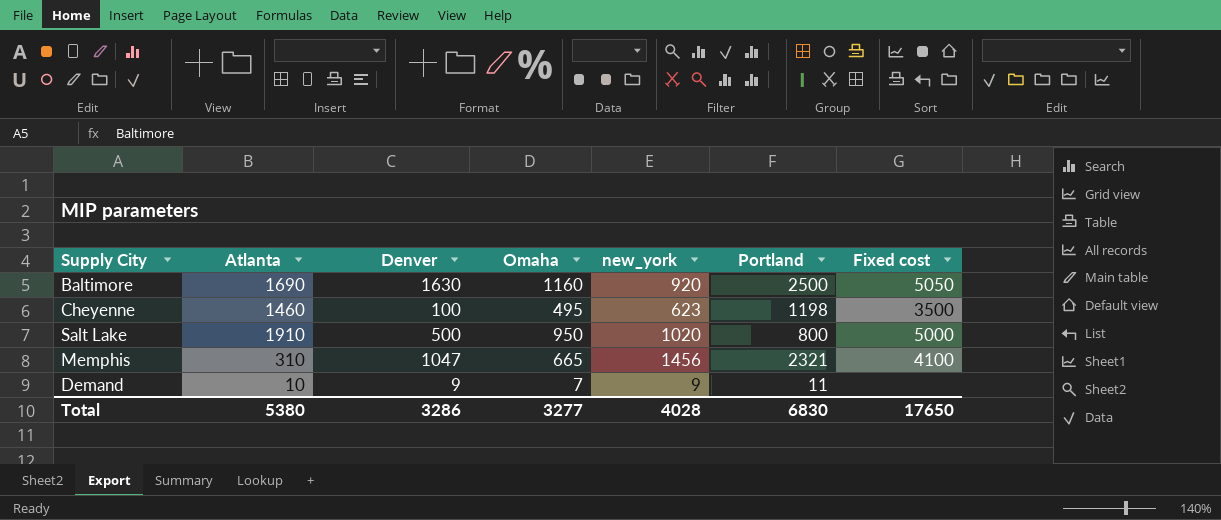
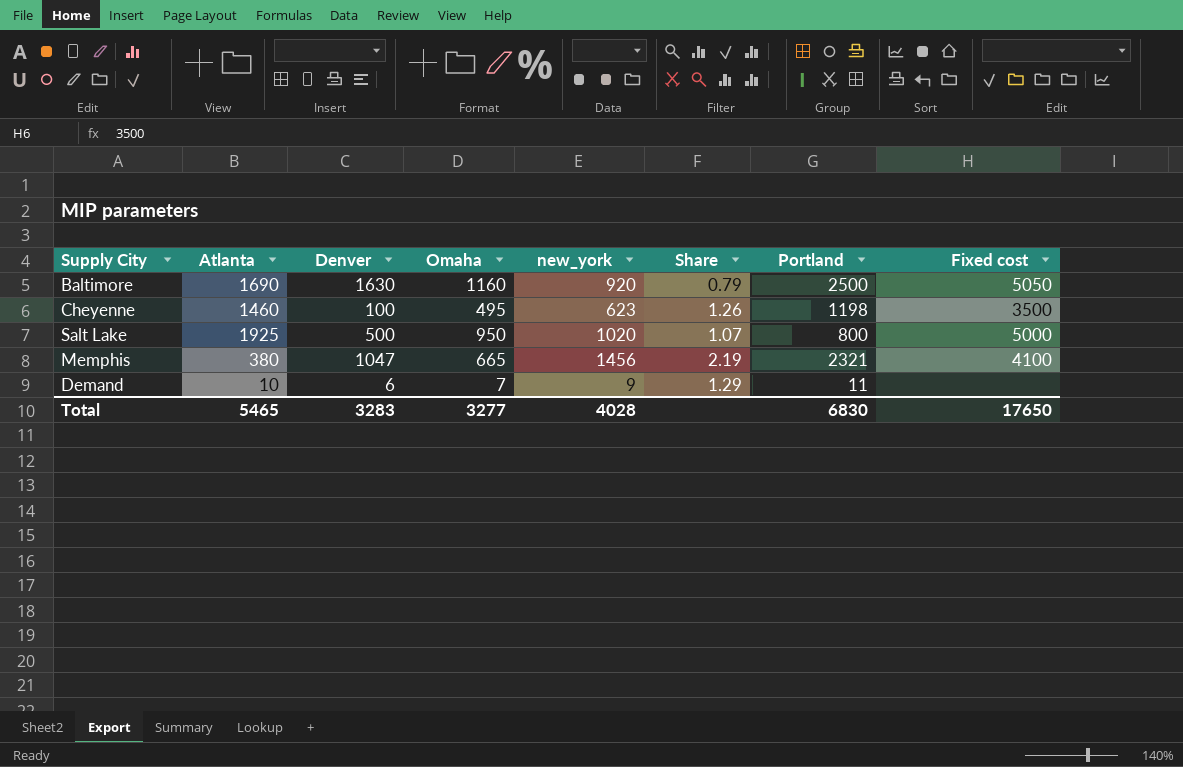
column Share | formula: none -> [new_york] / [Omaha]
Salt Lake | Atlanta: 1910 -> 1925
Memphis | Atlanta: 310 -> 380
Demand | Denver: 9 -> 6
Total | Atlanta: 5380 -> 5465
Total | Denver: 3286 -> 3283

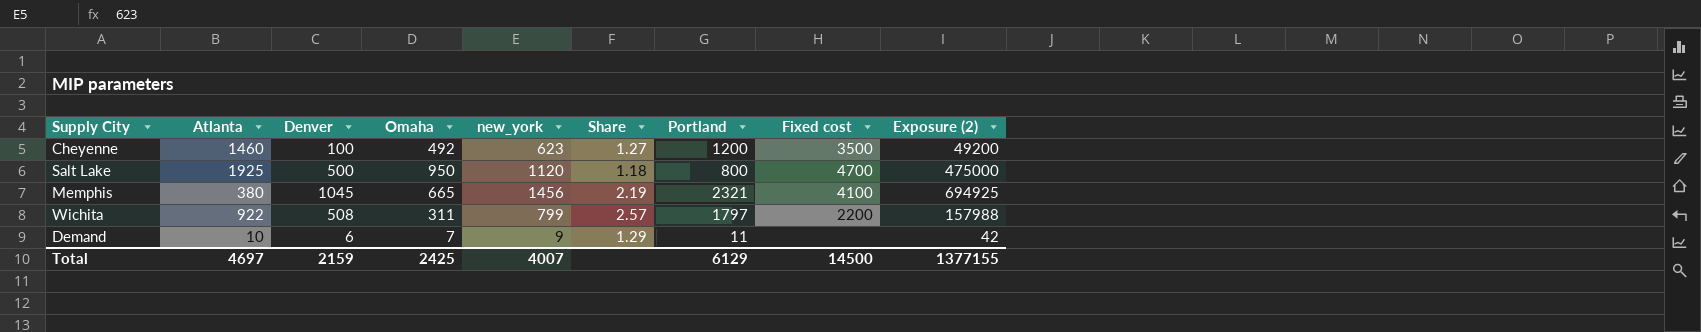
column Exposure (2) | formula: none -> [Denver] * [Omaha]
row Baltimore: 1690 | 1630 | 1160 | 920 | 0.79 | 2500 | 5050 -> none
Cheyenne | Omaha: 495 -> 492
Cheyenne | Share: 1.26 -> 1.27
Cheyenne | Portland: 1198 -> 1200
Salt Lake | new_york: 1020 -> 1120
Salt Lake | Share: 1.07 -> 1.18
Salt Lake | Fixed cost: 5000 -> 4700
Memphis | Denver: 1047 -> 1045
row Wichita: none -> 922 | 508 | 311 | 799 | 2.57 | 1797 | 2200 | 157988
Total | Atlanta: 5465 -> 4697
Total | Denver: 3283 -> 2159
Total | Omaha: 3277 -> 2425
Total | new_york: 4028 -> 4007
Total | Portland: 6830 -> 6129
Total | Fixed cost: 17650 -> 14500

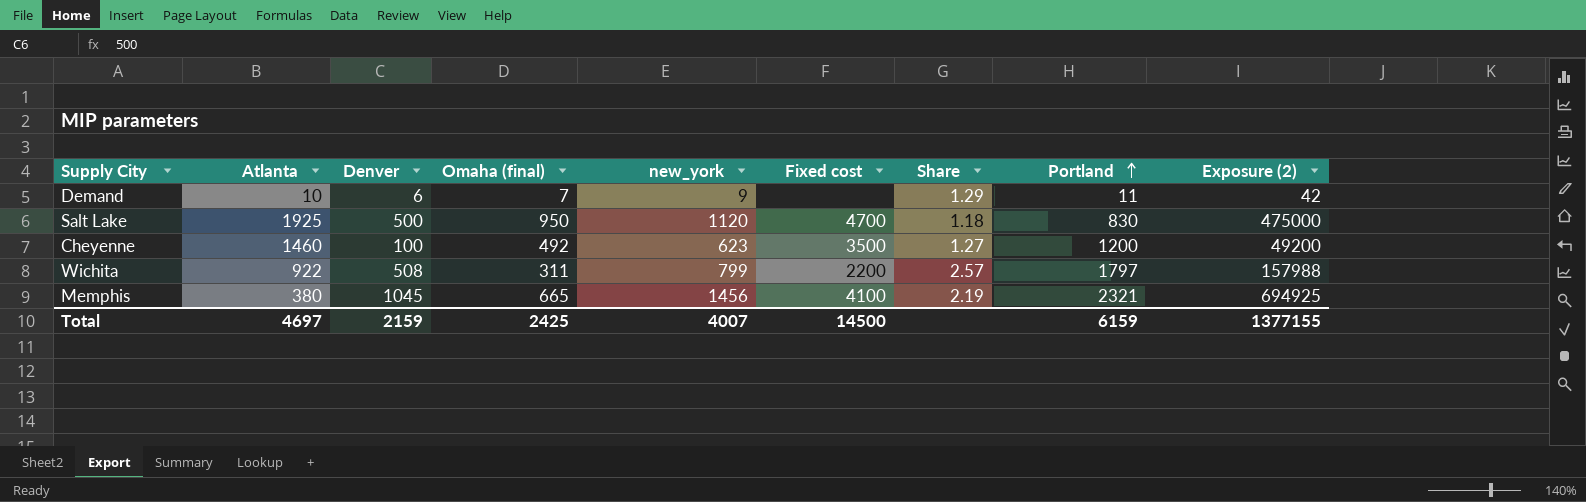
row order: none -> Portland ascending
column name: Omaha -> Omaha (final)
column Fixed cost | position: 8 -> 6
Salt Lake | Portland: 800 -> 830
Total | Portland: 6129 -> 6159

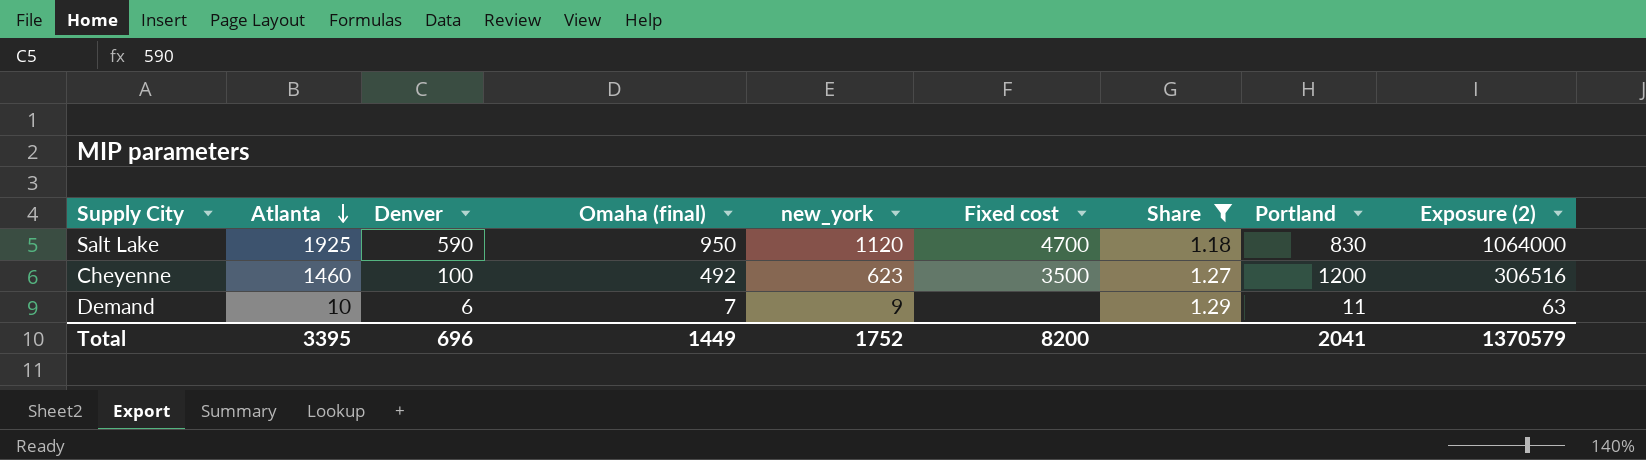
filter: none -> Share <= 1.29
row order: Portland ascending -> Atlanta descending
column Exposure (2) | formula: [Denver] * [Omaha (final)] -> [Omaha (final)] * [new_york]
Salt Lake | Denver: 500 -> 590
Total | Atlanta: 4697 -> 3395
Total | Denver: 2159 -> 696
Total | Omaha (final): 2425 -> 1449
Total | new_york: 4007 -> 1752
Total | Fixed cost: 14500 -> 8200
Total | Portland: 6159 -> 2041
Total | Exposure (2): 1377155 -> 1370579

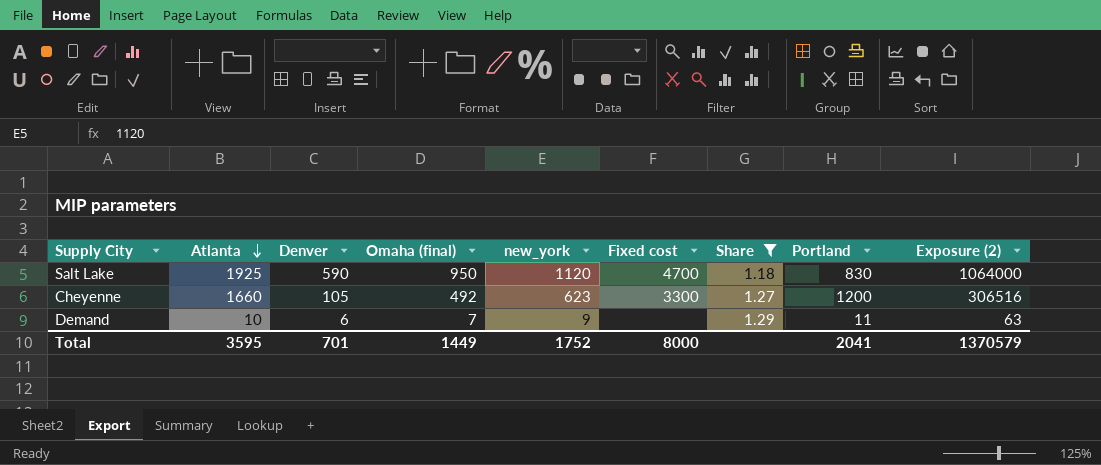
Cheyenne | Atlanta: 1460 -> 1660
Cheyenne | Denver: 100 -> 105
Cheyenne | Fixed cost: 3500 -> 3300
Total | Atlanta: 3395 -> 3595
Total | Denver: 696 -> 701
Total | Fixed cost: 8200 -> 8000

